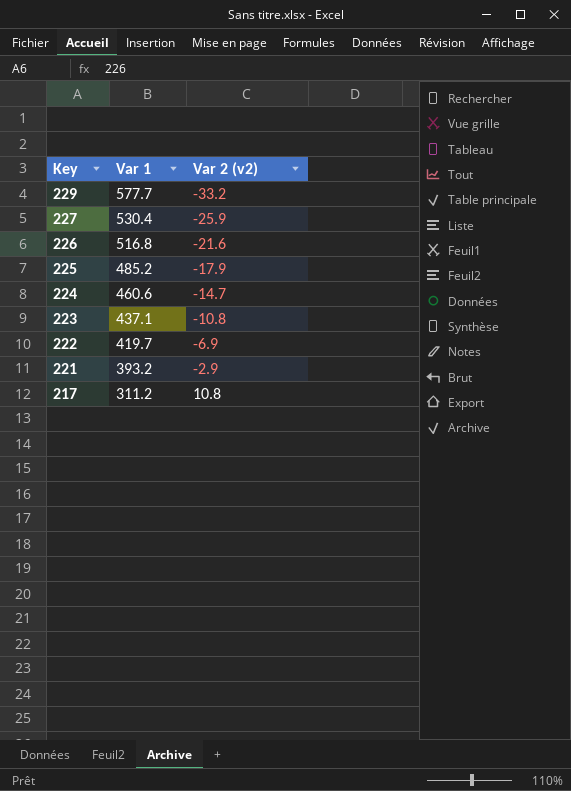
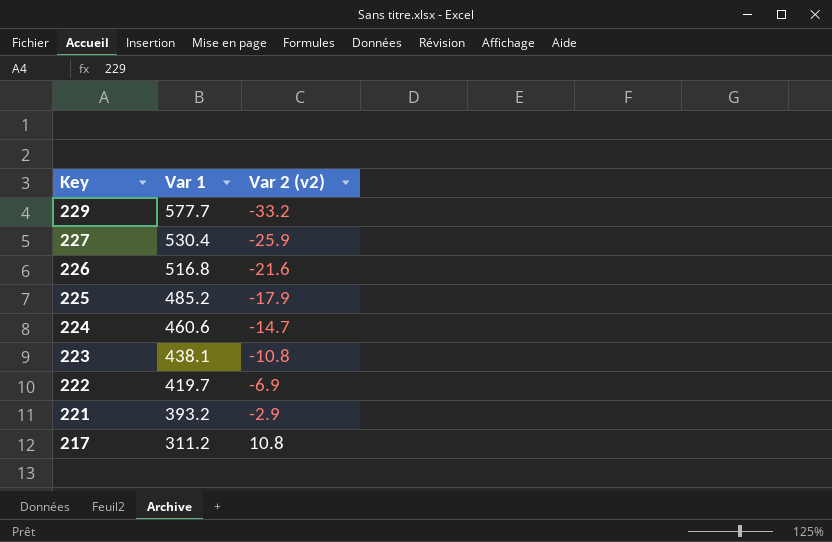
223 | Var 1: 437.1 -> 438.1

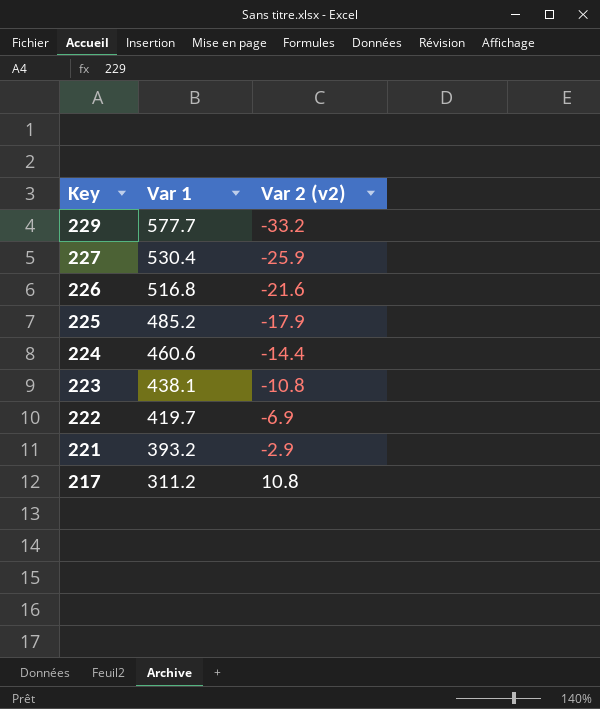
224 | Var 2 (v2): -14.7 -> -14.4

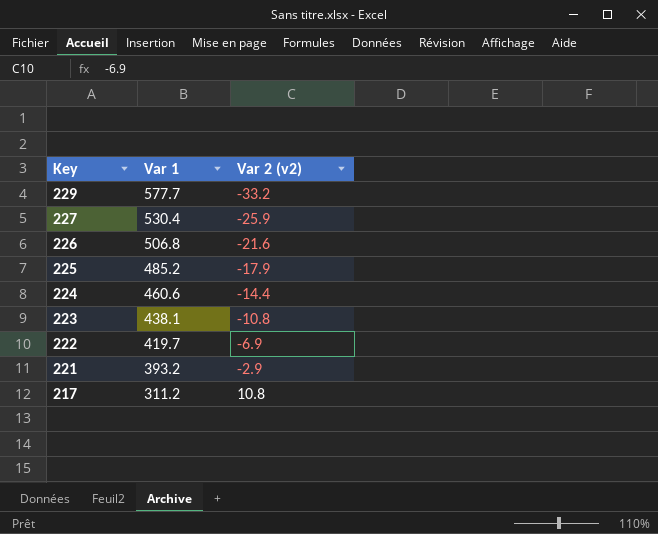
226 | Var 1: 516.8 -> 506.8

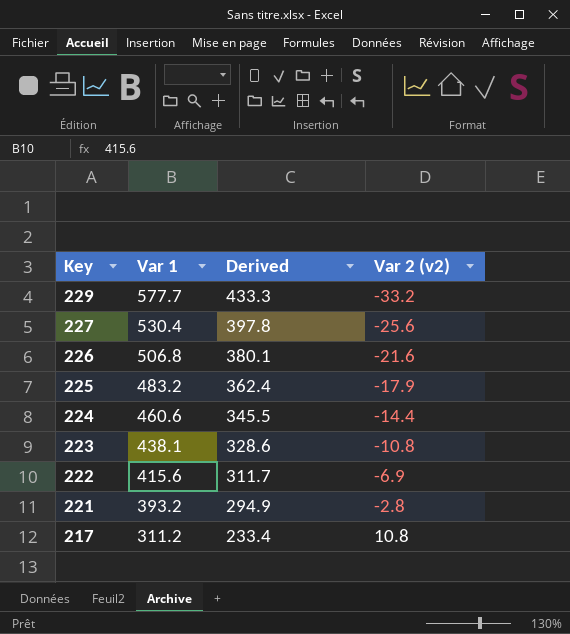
column Derived | formula: none -> [Var 1] * 0.75
227 | Var 2 (v2): -25.9 -> -25.6
225 | Var 1: 485.2 -> 483.2
222 | Var 1: 419.7 -> 415.6
221 | Var 2 (v2): -2.9 -> -2.8

